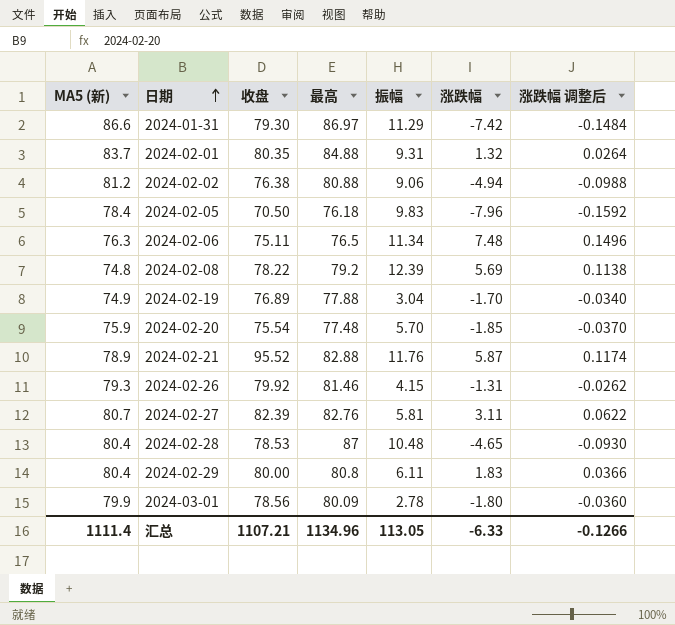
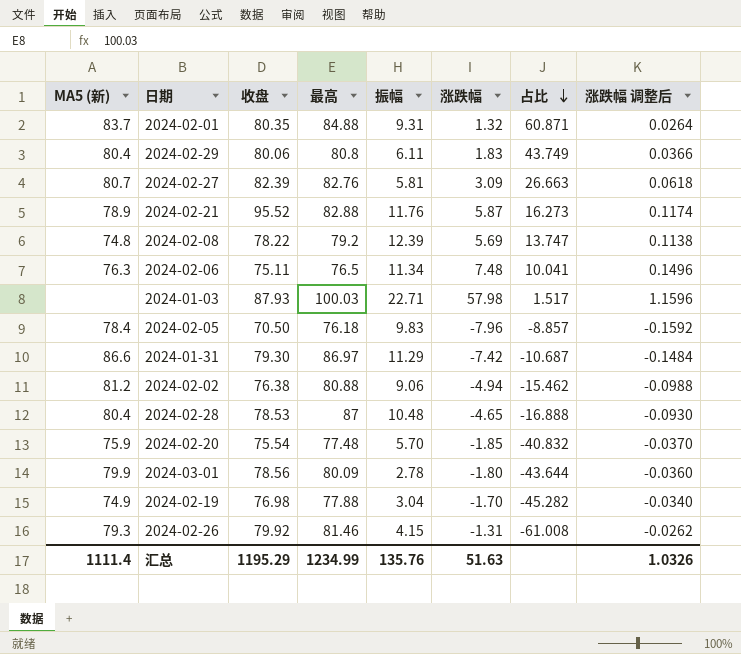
row order: 日期 ascending -> 占比 descending
column 占比 | formula: none -> [收盘] / [涨跌幅]
2024-02-29 | 收盘: 80.00 -> 80.06
2024-02-27 | 涨跌幅: 3.11 -> 3.09
2024-02-27 | 涨跌幅 调整后: 0.0622 -> 0.0618
row 2024-01-03: none -> none | 87.93 | 100.03 | 22.71 | 57.98 | 1.517 | 1.1596
2024-02-19 | 收盘: 76.89 -> 76.98
汇总 | 收盘: 1107.21 -> 1195.29
汇总 | 最高: 1134.96 -> 1234.99
汇总 | 振幅: 113.05 -> 135.76
汇总 | 涨跌幅: -6.33 -> 51.63
汇总 | 涨跌幅 调整后: -0.1266 -> 1.0326

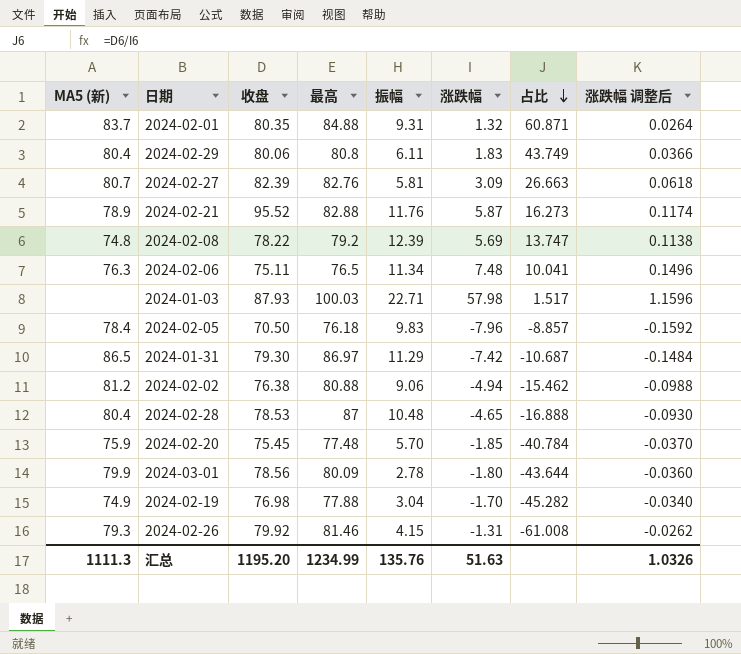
2024-01-31 | MA5 (新): 86.6 -> 86.5
2024-02-20 | 收盘: 75.54 -> 75.45
2024-02-20 | 占比: -40.832 -> -40.784
汇总 | MA5 (新): 1111.4 -> 1111.3
汇总 | 收盘: 1195.29 -> 1195.20

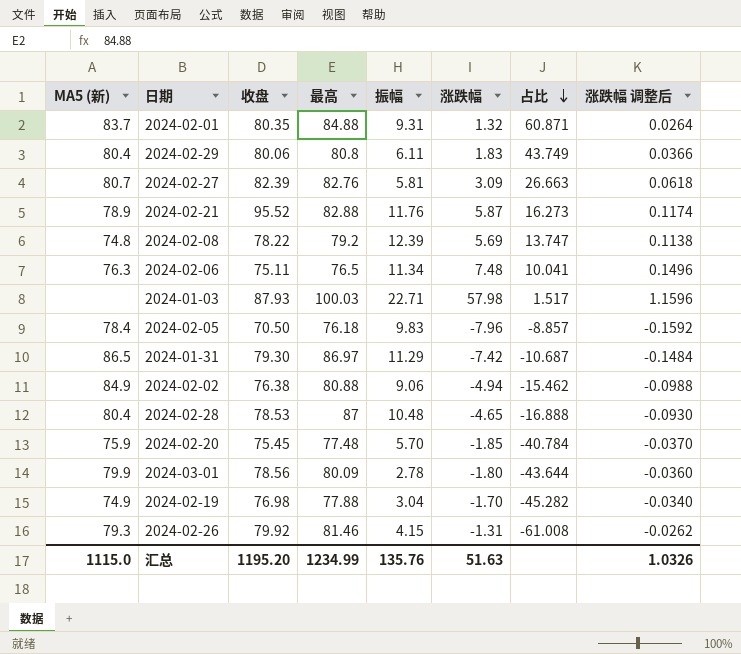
2024-02-02 | MA5 (新): 81.2 -> 84.9
汇总 | MA5 (新): 1111.3 -> 1115.0

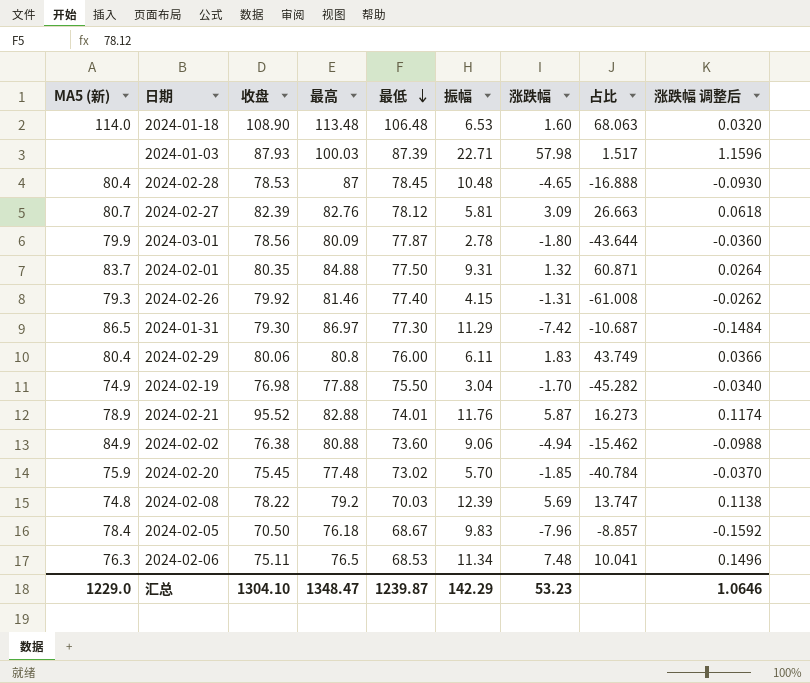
row order: 占比 descending -> 最低 descending
column 最低 | position: none -> 5
row 2024-01-18: none -> 114.0 | 108.90 | 113.48 | 106.48 | 6.53 | 1.60 | 68.063 | 0.0320
汇总 | MA5 (新): 1115.0 -> 1229.0
汇总 | 收盘: 1195.20 -> 1304.10
汇总 | 最高: 1234.99 -> 1348.47
汇总 | 振幅: 135.76 -> 142.29
汇总 | 涨跌幅: 51.63 -> 53.23
汇总 | 涨跌幅 调整后: 1.0326 -> 1.0646

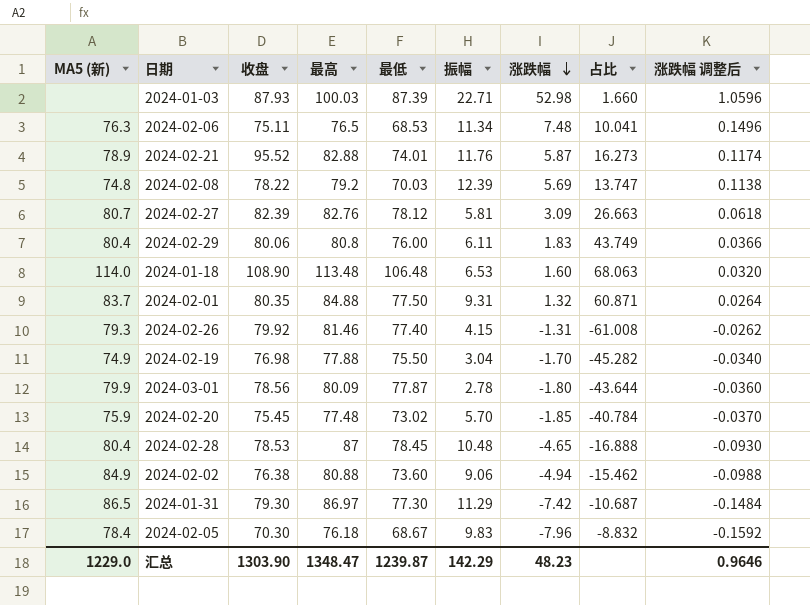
row order: 最低 descending -> 涨跌幅 descending
2024-01-03 | 涨跌幅: 57.98 -> 52.98
2024-01-03 | 占比: 1.517 -> 1.660
2024-01-03 | 涨跌幅 调整后: 1.1596 -> 1.0596
2024-02-05 | 收盘: 70.50 -> 70.30
2024-02-05 | 占比: -8.857 -> -8.832
汇总 | 收盘: 1304.10 -> 1303.90
汇总 | 涨跌幅: 53.23 -> 48.23
汇总 | 涨跌幅 调整后: 1.0646 -> 0.9646

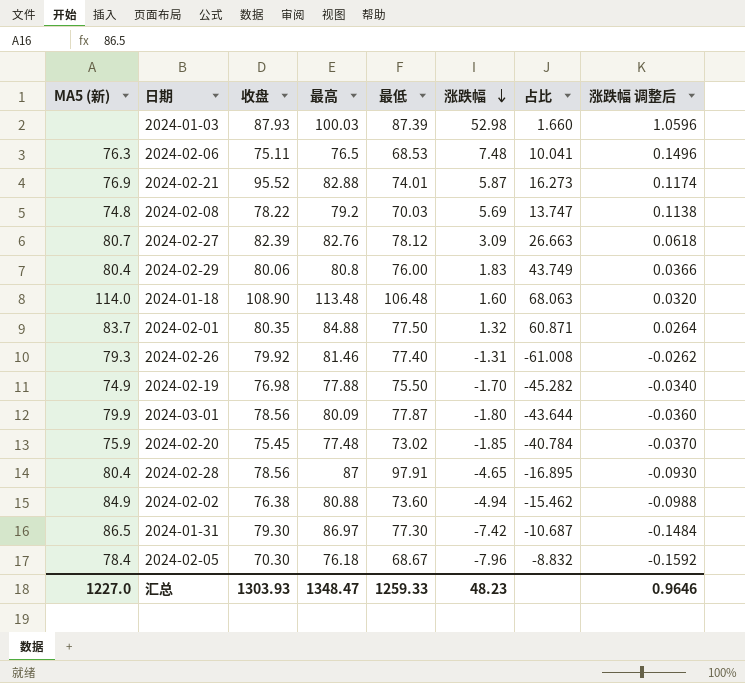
column 振幅 | position: 6 -> none
2024-02-21 | MA5 (新): 78.9 -> 76.9
2024-02-28 | 收盘: 78.53 -> 78.56
2024-02-28 | 最低: 78.45 -> 97.91
2024-02-28 | 占比: -16.888 -> -16.895
汇总 | MA5 (新): 1229.0 -> 1227.0
汇总 | 收盘: 1303.90 -> 1303.93
汇总 | 最低: 1239.87 -> 1259.33

